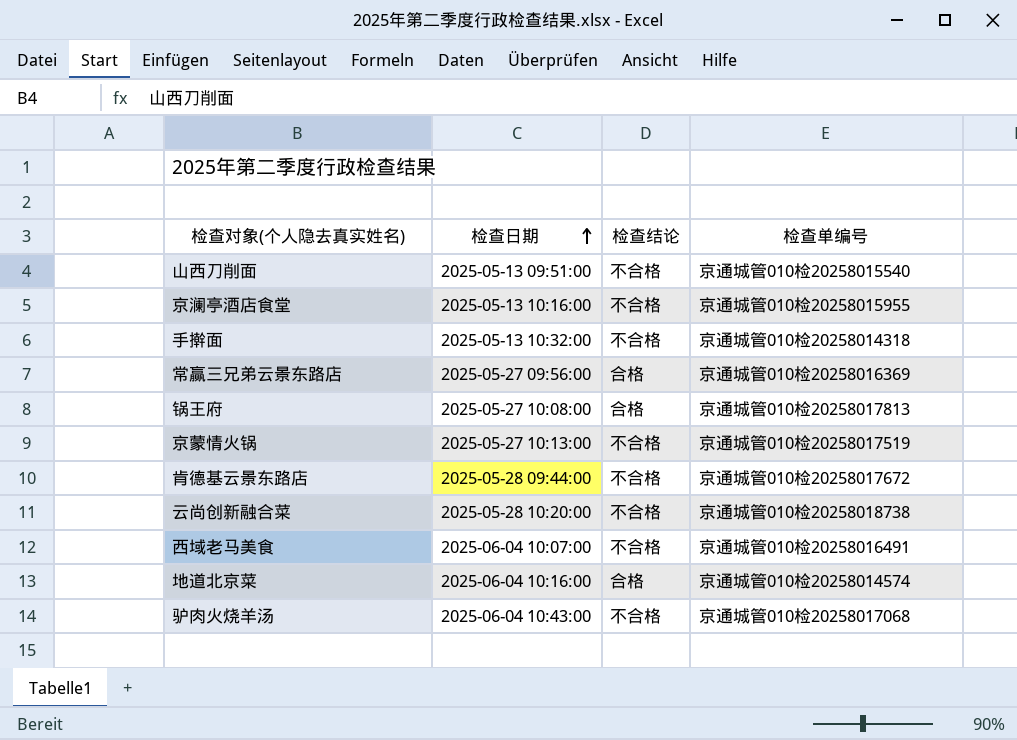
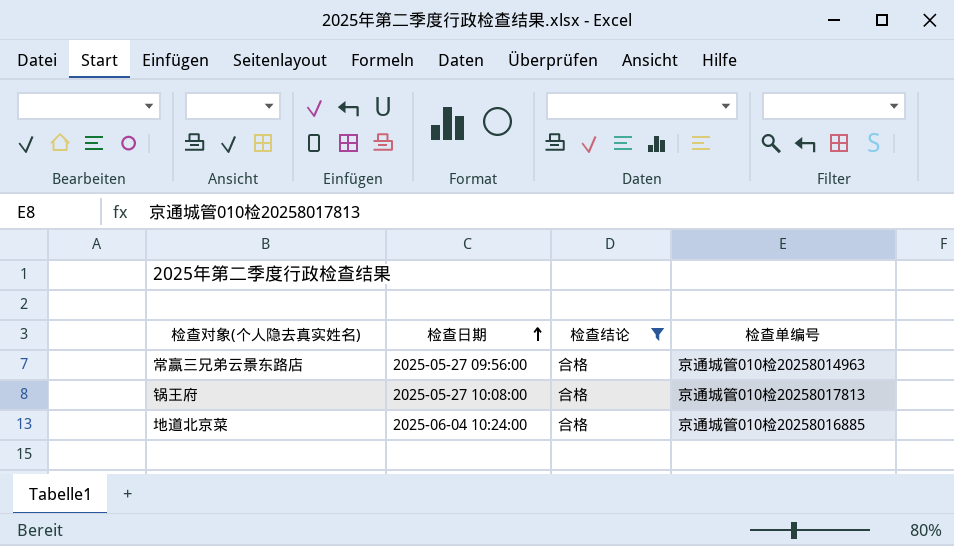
filter: none -> 检查结论 = 合格
常赢三兄弟云景东路店 | 检查单编号: 京通城管010检20258016369 -> 京通城管010检20258014963
地道北京菜 | 检查日期: 2025-06-04 10:16:00 -> 2025-06-04 10:24:00
地道北京菜 | 检查单编号: 京通城管010检20258014574 -> 京通城管010检20258016885

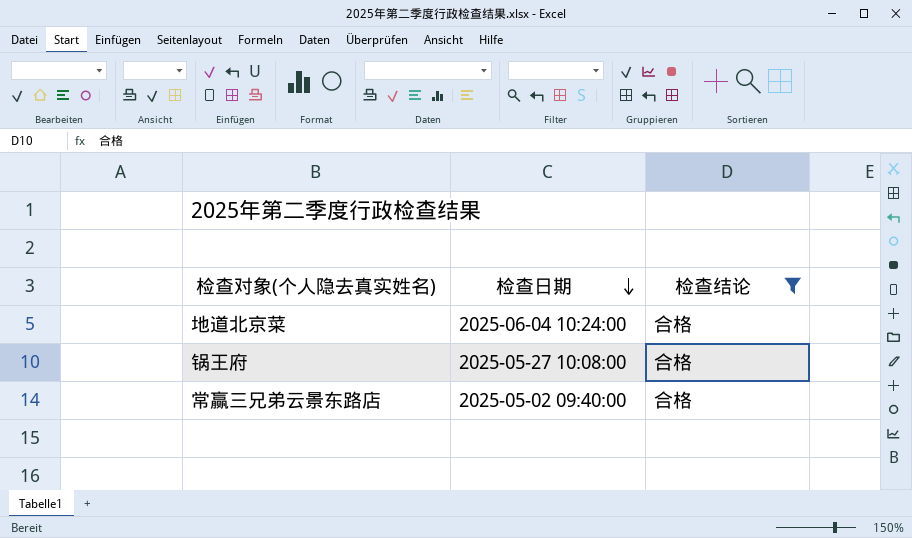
row order: 检查日期 ascending -> 检查日期 descending
column 检查单编号 | position: 4 -> none
常赢三兄弟云景东路店 | 检查日期: 2025-05-27 09:56:00 -> 2025-05-02 09:40:00

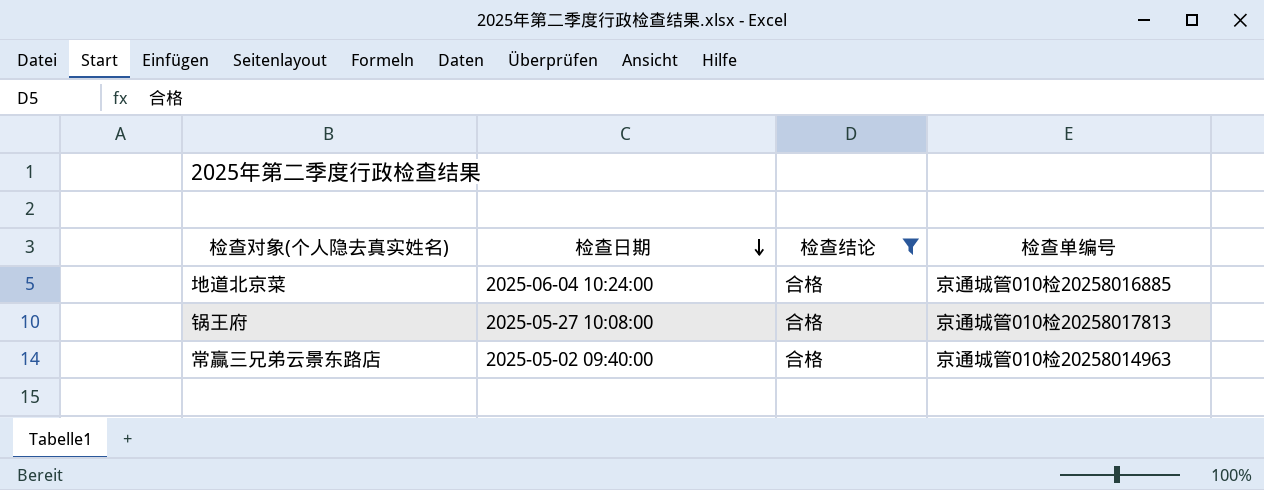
column 检查单编号 | position: none -> 4

